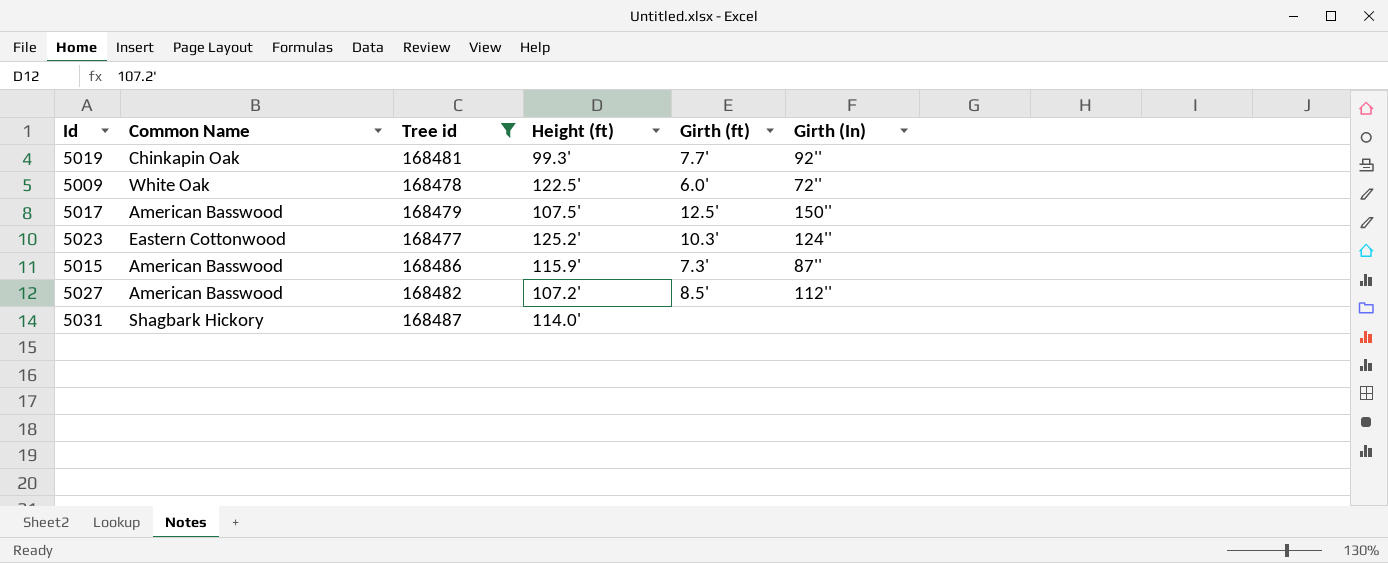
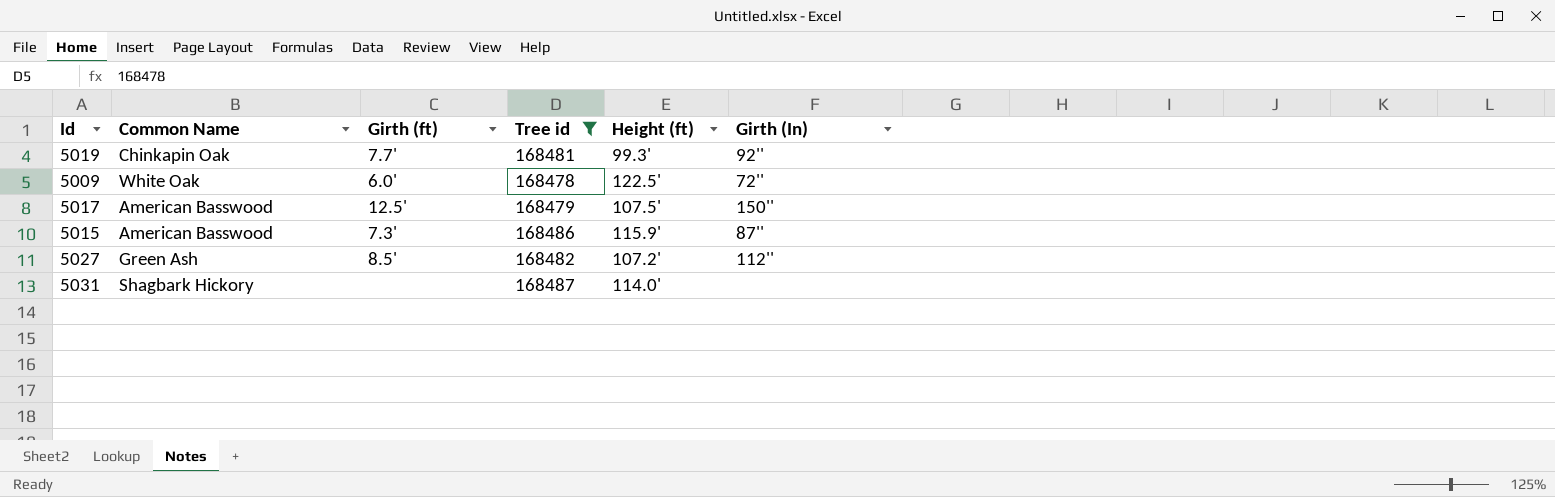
column Girth (ft) | position: 5 -> 3
row 5023: Eastern Cottonwood | 168477 | 125.2' | 10.3' | 124'' -> none
5027 | Common Name: American Basswood -> Green Ash

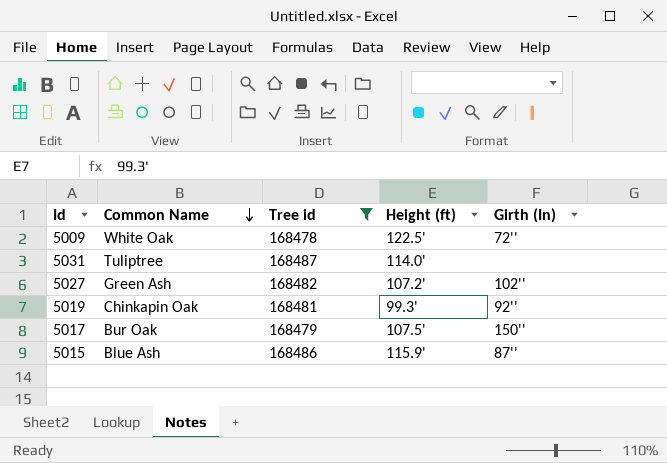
row order: none -> Common Name descending
column Girth (ft) | position: 3 -> none
5031 | Common Name: Shagbark Hickory -> Tuliptree
5027 | Girth (In): 112'' -> 102''
5017 | Common Name: American Basswood -> Bur Oak
5015 | Common Name: American Basswood -> Blue Ash

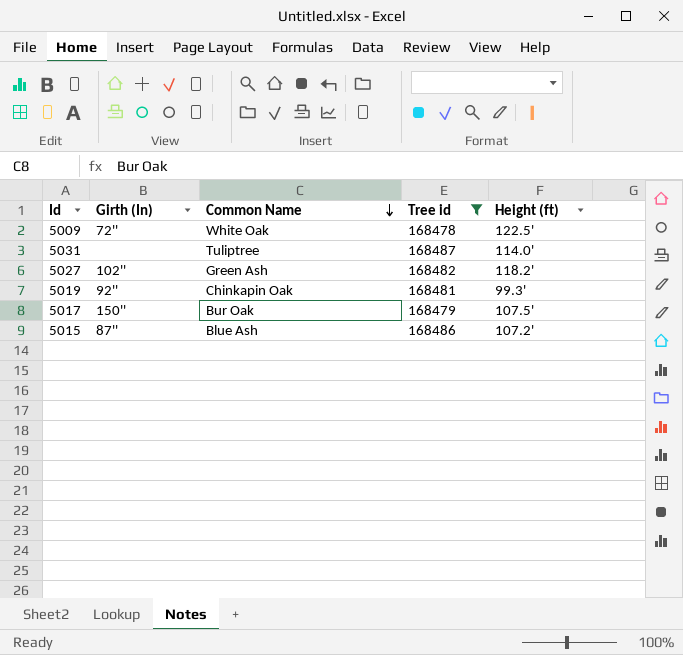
column Girth (In) | position: 5 -> 2
5027 | Height (ft): 107.2' -> 118.2'
5015 | Height (ft): 115.9' -> 107.2'

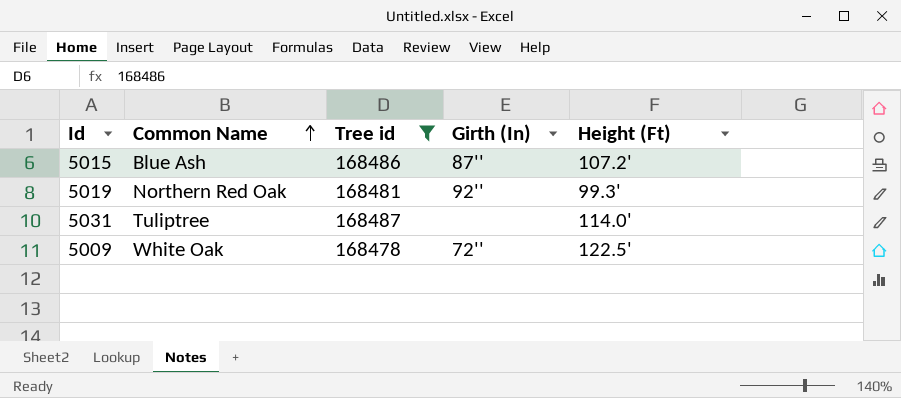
row order: Common Name descending -> Common Name ascending
column Girth (In) | position: 2 -> 4
column name: Height (ft) -> Height (Ft)
row 5027: 102'' | Green Ash | 168482 | 118.2' -> none
row 5017: 150'' | Bur Oak | 168479 | 107.5' -> none
5019 | Common Name: Chinkapin Oak -> Northern Red Oak

